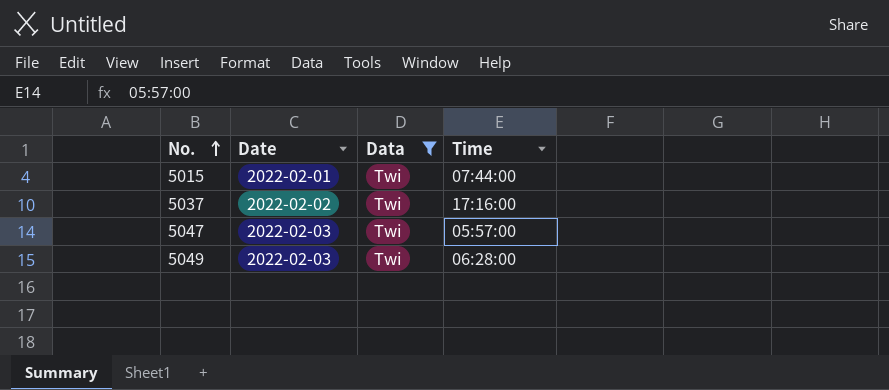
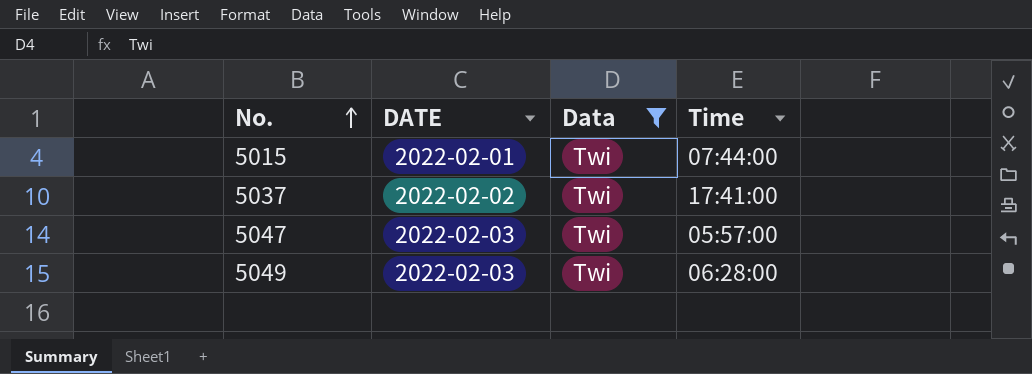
column name: Date -> DATE
5037 | Time: 17:16:00 -> 17:41:00

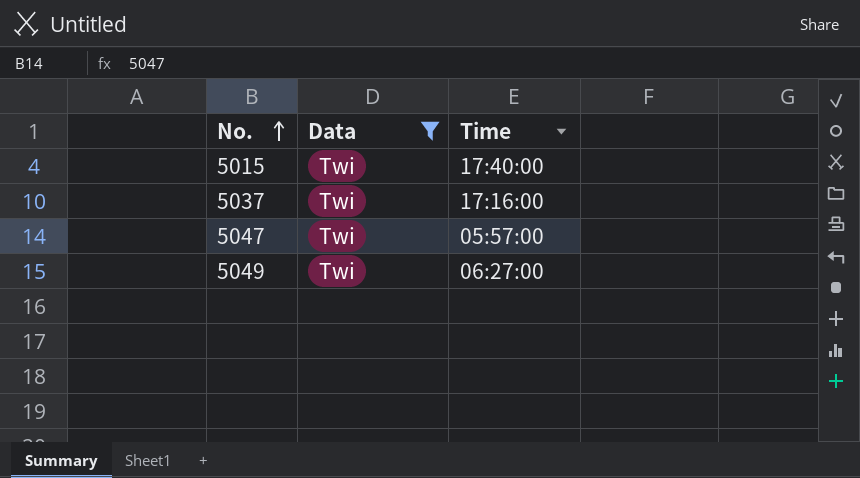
column DATE | position: 2 -> none
5015 | Time: 07:44:00 -> 17:40:00
5037 | Time: 17:41:00 -> 17:16:00
5049 | Time: 06:28:00 -> 06:27:00

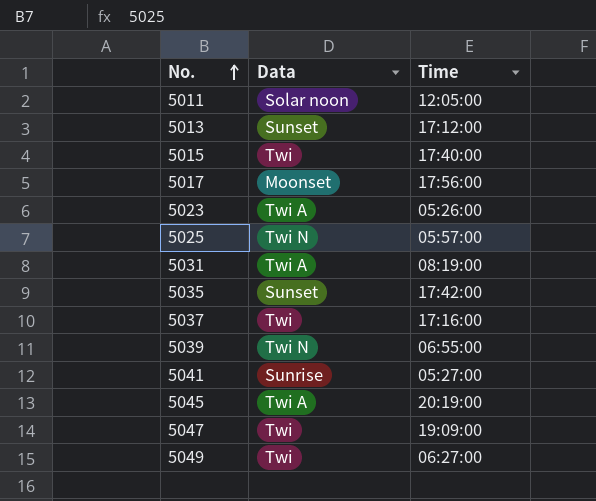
filter: Data = Twi -> none
5047 | Time: 05:57:00 -> 19:09:00

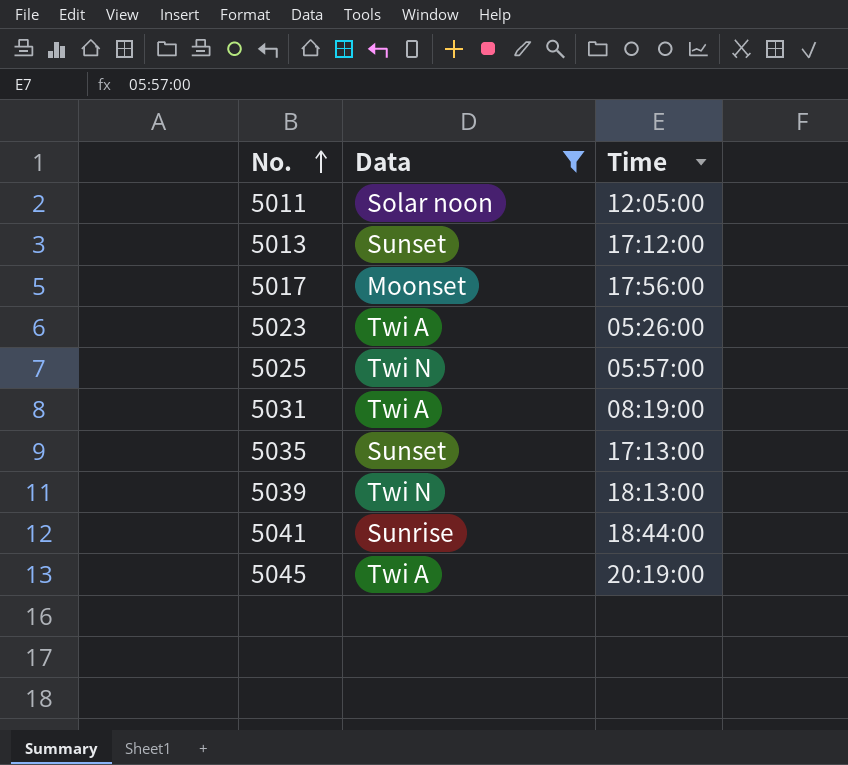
filter: none -> Data != Twi
5035 | Time: 17:42:00 -> 17:13:00
5039 | Time: 06:55:00 -> 18:13:00
5041 | Time: 05:27:00 -> 18:44:00

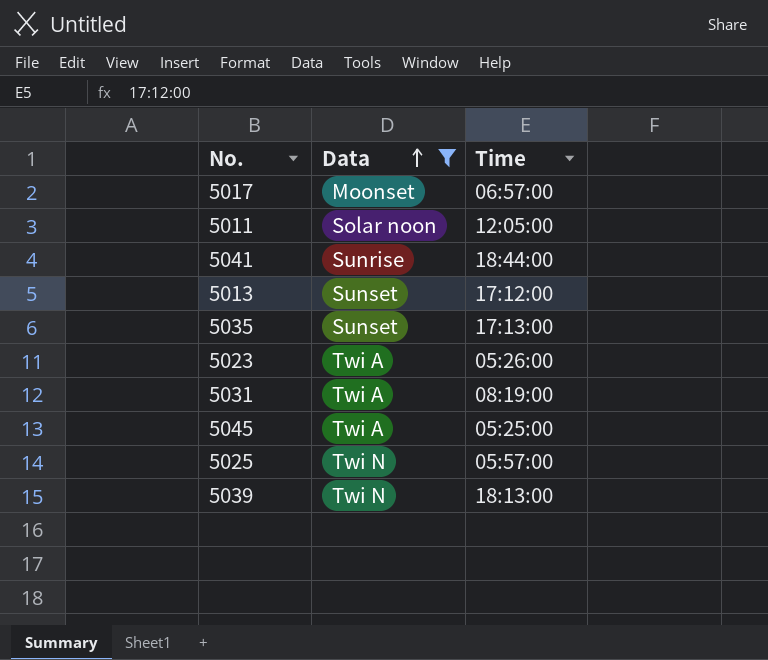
row order: No. ascending -> Data ascending
5017 | Time: 17:56:00 -> 06:57:00
5045 | Time: 20:19:00 -> 05:25:00

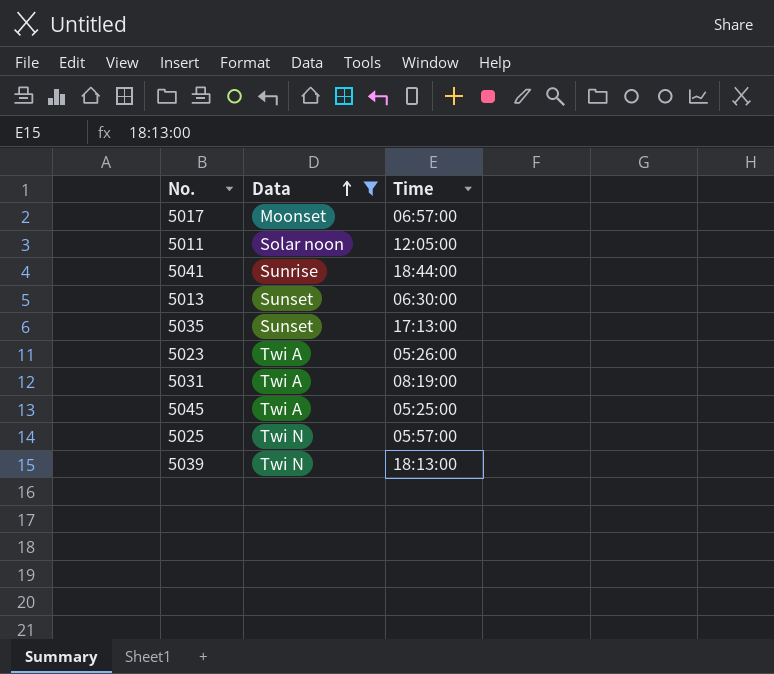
5013 | Time: 17:12:00 -> 06:30:00

